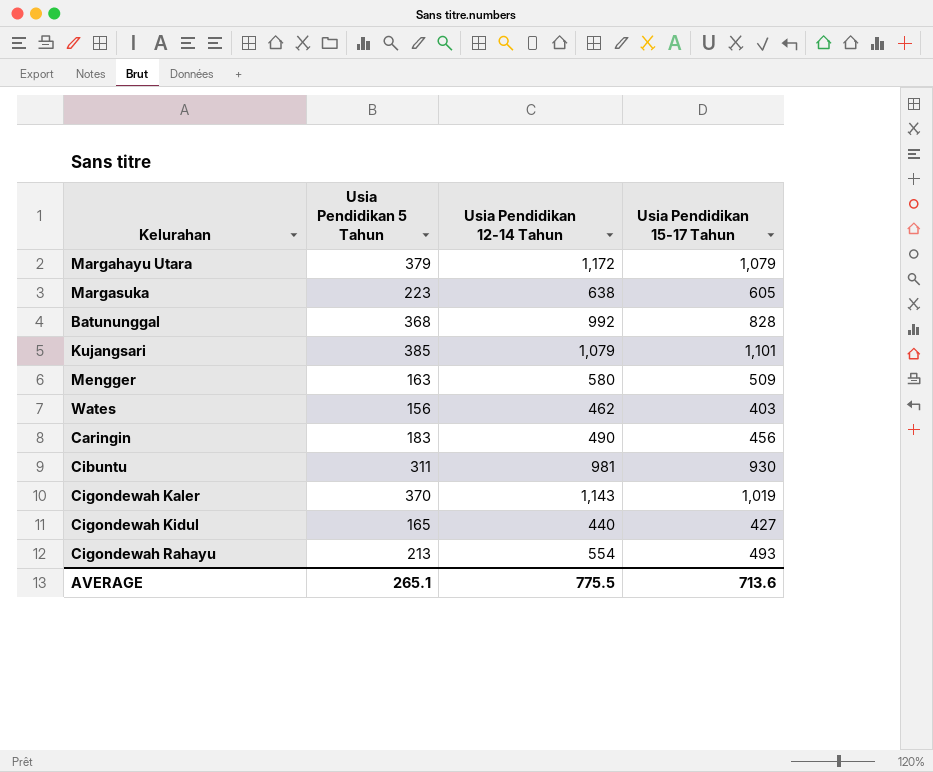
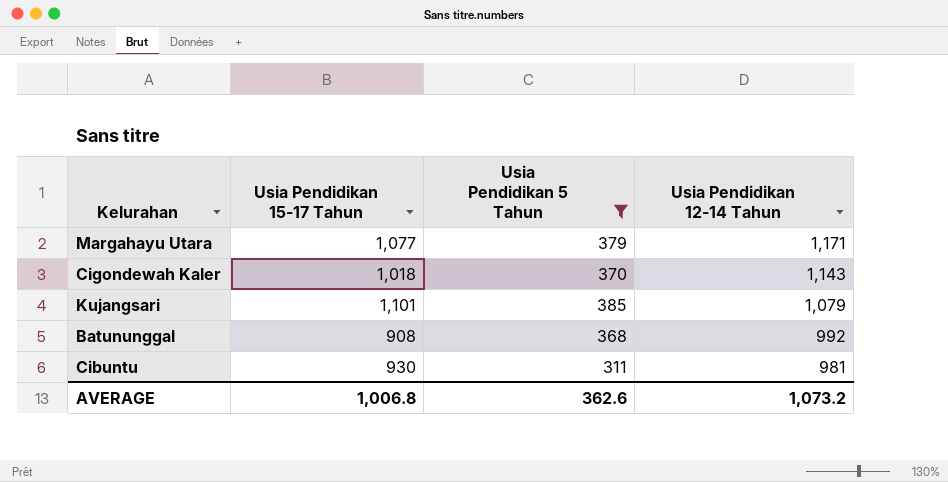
filter: none -> Usia Pendidikan 5 Tahun >= 311
row order: none -> Usia Pendidikan 12-14 Tahun descending
column Usia Pendidikan 15-17 Tahun | position: 4 -> 2
Margahayu Utara | Usia Pendidikan 15-17 Tahun: 1,079 -> 1,077
Margahayu Utara | Usia Pendidikan 12-14 Tahun: 1,172 -> 1,171
Cigondewah Kaler | Usia Pendidikan 15-17 Tahun: 1,019 -> 1,018
Batununggal | Usia Pendidikan 15-17 Tahun: 828 -> 908
AVERAGE | Usia Pendidikan 15-17 Tahun: 713.6 -> 1,006.8
AVERAGE | Usia Pendidikan 5 Tahun: 265.1 -> 362.6
AVERAGE | Usia Pendidikan 12-14 Tahun: 775.5 -> 1,073.2

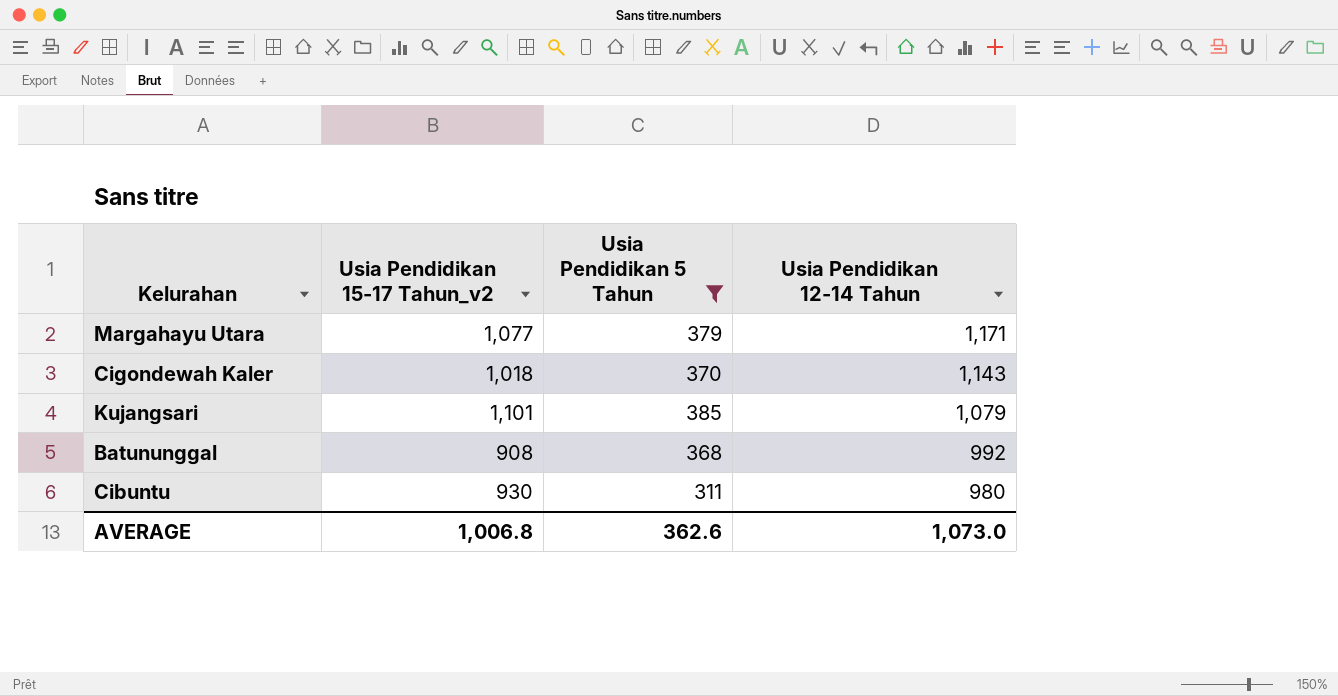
column name: Usia Pendidikan 15-17 Tahun -> Usia Pendidikan 15-17 Tahun_v2
Cibuntu | Usia Pendidikan 12-14 Tahun: 981 -> 980
AVERAGE | Usia Pendidikan 12-14 Tahun: 1,073.2 -> 1,073.0

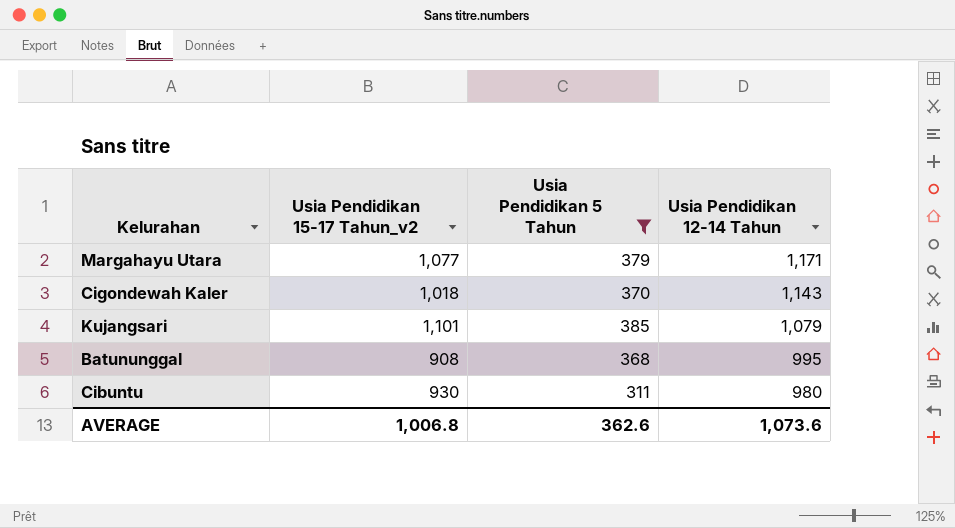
Batununggal | Usia Pendidikan 12-14 Tahun: 992 -> 995
AVERAGE | Usia Pendidikan 12-14 Tahun: 1,073.0 -> 1,073.6

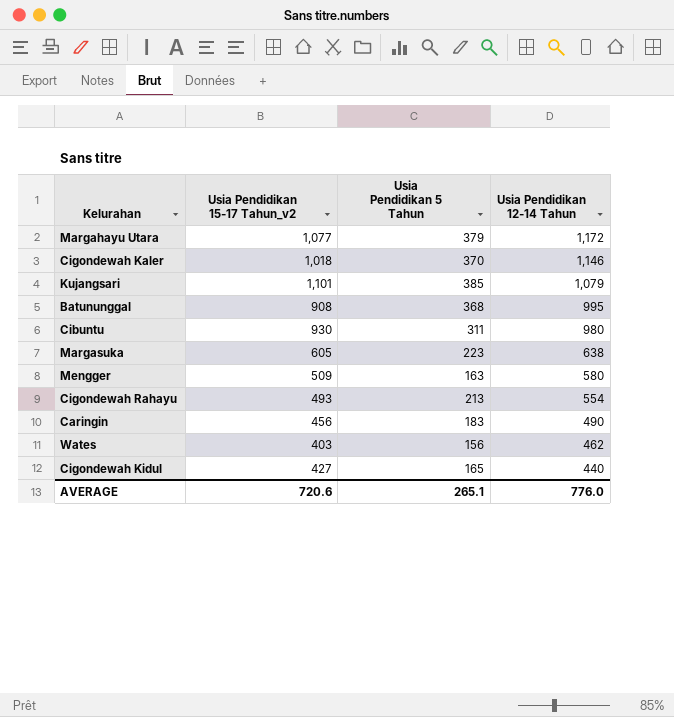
filter: Usia Pendidikan 5 Tahun >= 311 -> none
Margahayu Utara | Usia Pendidikan 12-14 Tahun: 1,171 -> 1,172
Cigondewah Kaler | Usia Pendidikan 12-14 Tahun: 1,143 -> 1,146
AVERAGE | Usia Pendidikan 15-17 Tahun_v2: 1,006.8 -> 720.6
AVERAGE | Usia Pendidikan 5 Tahun: 362.6 -> 265.1
AVERAGE | Usia Pendidikan 12-14 Tahun: 1,073.6 -> 776.0

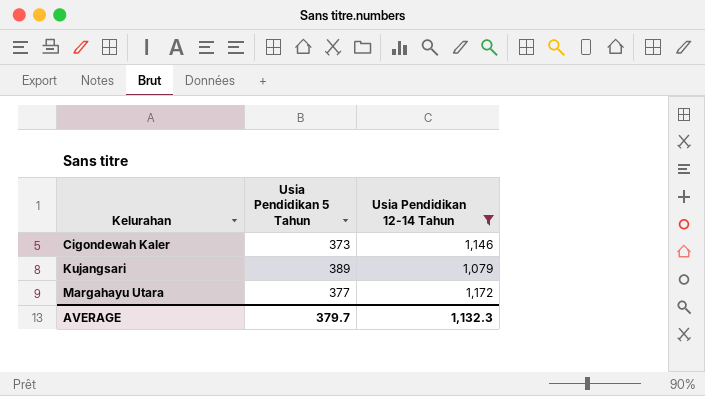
filter: none -> Usia Pendidikan 12-14 Tahun >= 1,079
row order: Usia Pendidikan 12-14 Tahun descending -> Kelurahan ascending
column Usia Pendidikan 15-17 Tahun_v2 | position: 2 -> none
Cigondewah Kaler | Usia Pendidikan 5 Tahun: 370 -> 373
Kujangsari | Usia Pendidikan 5 Tahun: 385 -> 389
Margahayu Utara | Usia Pendidikan 5 Tahun: 379 -> 377
AVERAGE | Usia Pendidikan 5 Tahun: 265.1 -> 379.7
AVERAGE | Usia Pendidikan 12-14 Tahun: 776.0 -> 1,132.3

